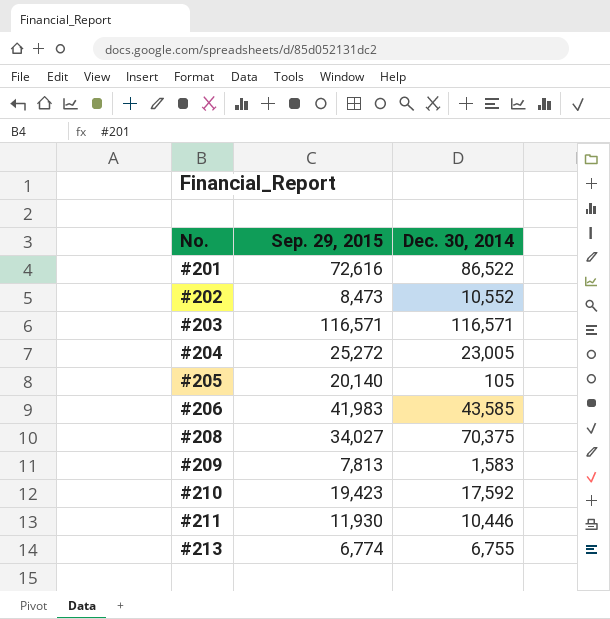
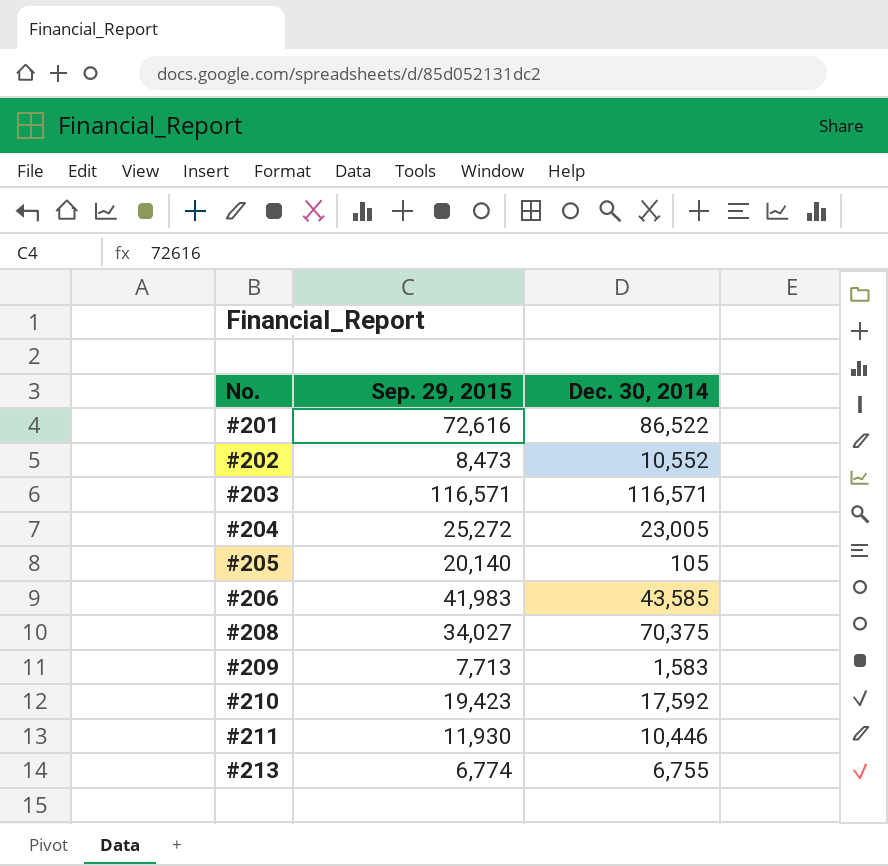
#209 | Sep. 29, 2015: 7,813 -> 7,713

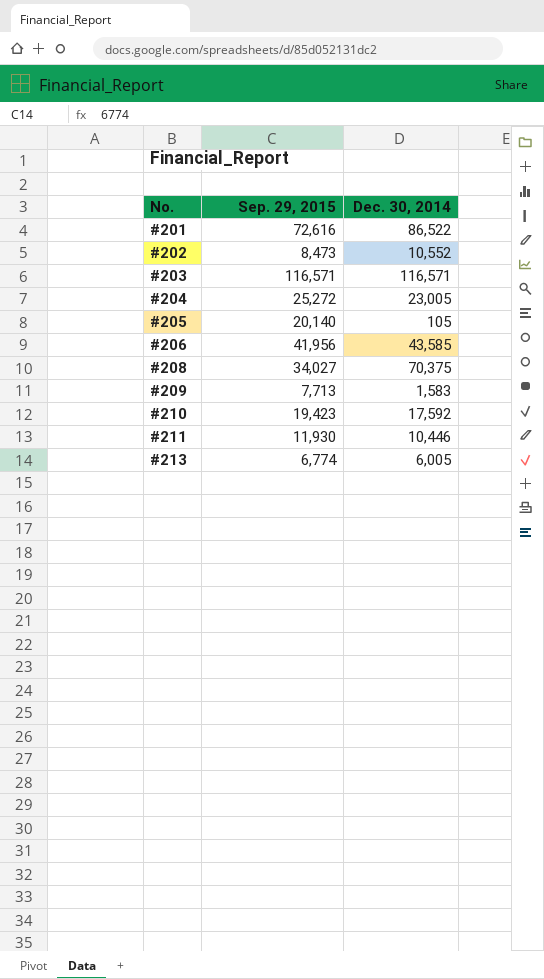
#206 | Sep. 29, 2015: 41,983 -> 41,956
#213 | Dec. 30, 2014: 6,755 -> 6,005

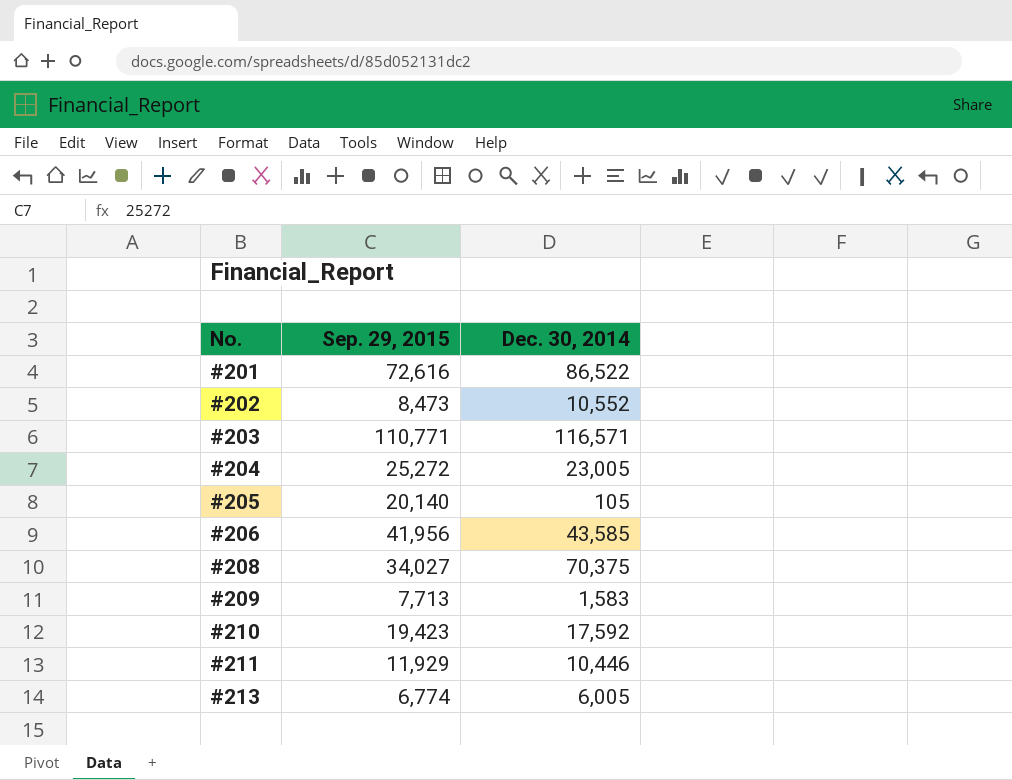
#203 | Sep. 29, 2015: 116,571 -> 110,771
#211 | Sep. 29, 2015: 11,930 -> 11,929

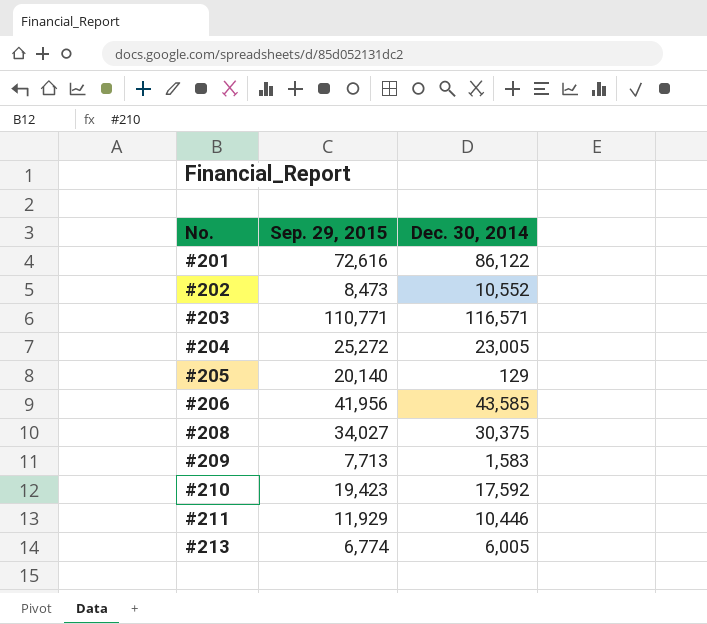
#201 | Dec. 30, 2014: 86,522 -> 86,122
#205 | Dec. 30, 2014: 105 -> 129
#208 | Dec. 30, 2014: 70,375 -> 30,375

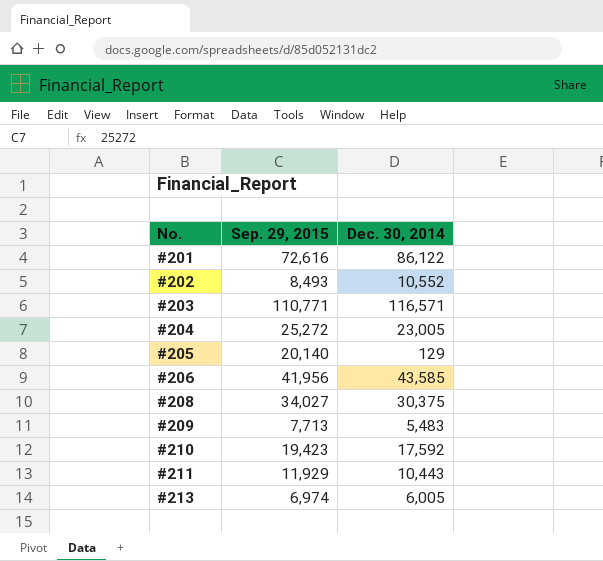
#202 | Sep. 29, 2015: 8,473 -> 8,493
#209 | Dec. 30, 2014: 1,583 -> 5,483
#211 | Dec. 30, 2014: 10,446 -> 10,443
#213 | Sep. 29, 2015: 6,774 -> 6,974

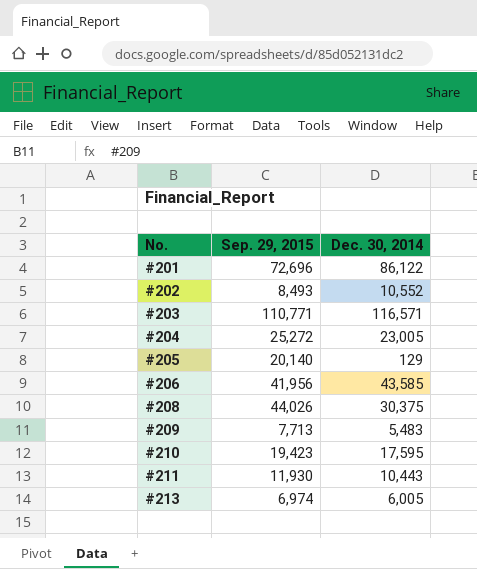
#201 | Sep. 29, 2015: 72,616 -> 72,696
#208 | Sep. 29, 2015: 34,027 -> 44,026
#210 | Dec. 30, 2014: 17,592 -> 17,595
#211 | Sep. 29, 2015: 11,929 -> 11,930

